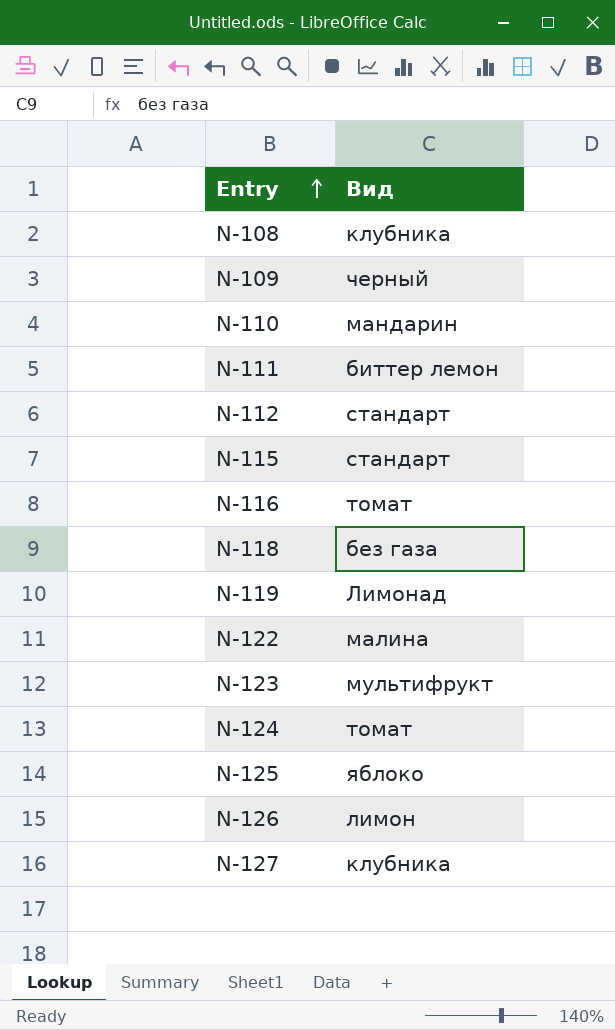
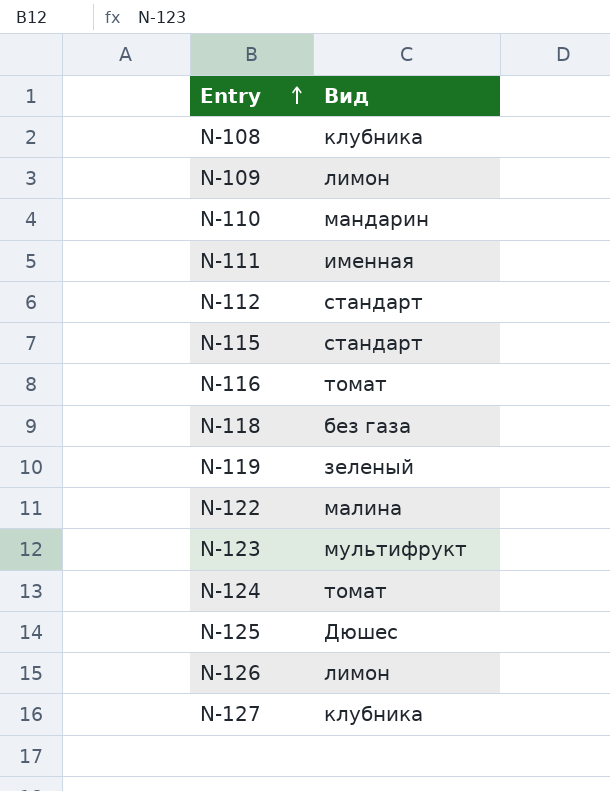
N-109 | Вид: черный -> лимон
N-111 | Вид: биттер лемон -> именная
N-119 | Вид: Лимонад -> зеленый
N-125 | Вид: яблоко -> Дюшес

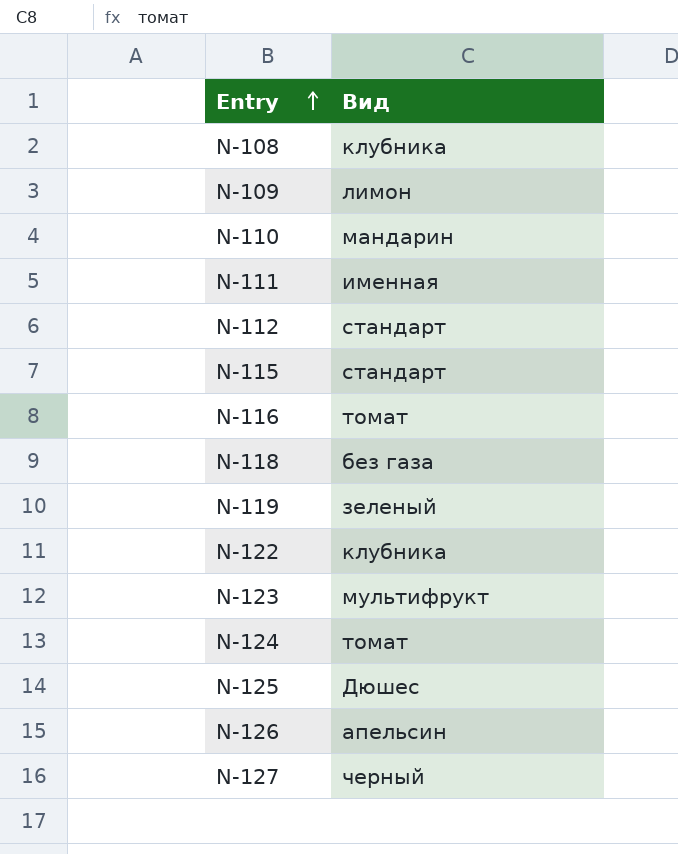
N-122 | Вид: малина -> клубника
N-126 | Вид: лимон -> апельсин
N-127 | Вид: клубника -> черный

